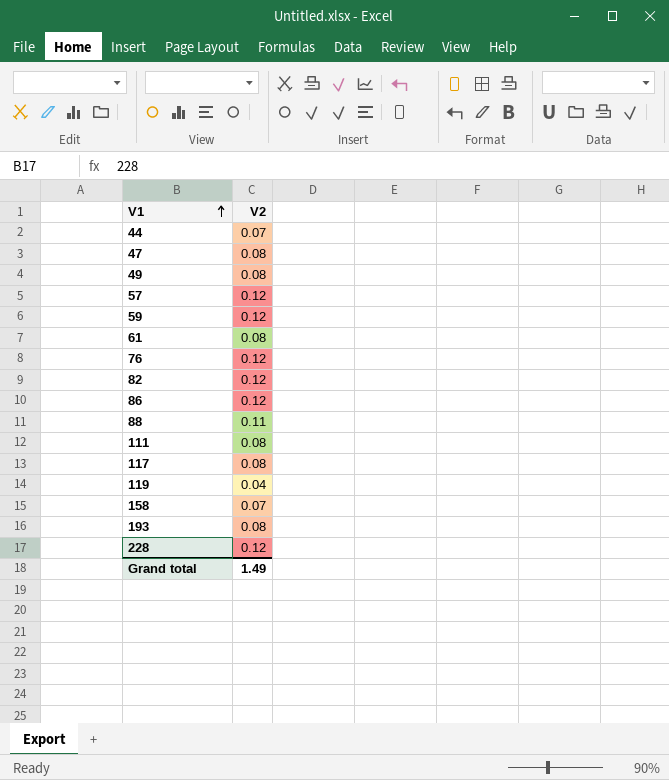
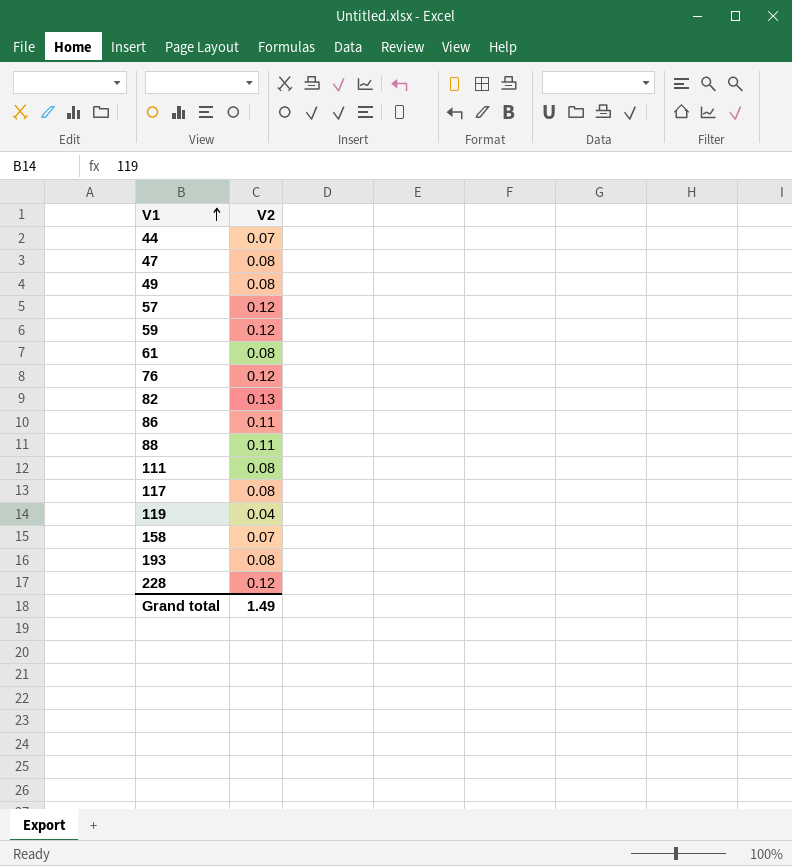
82 | V2: 0.12 -> 0.13
86 | V2: 0.12 -> 0.11

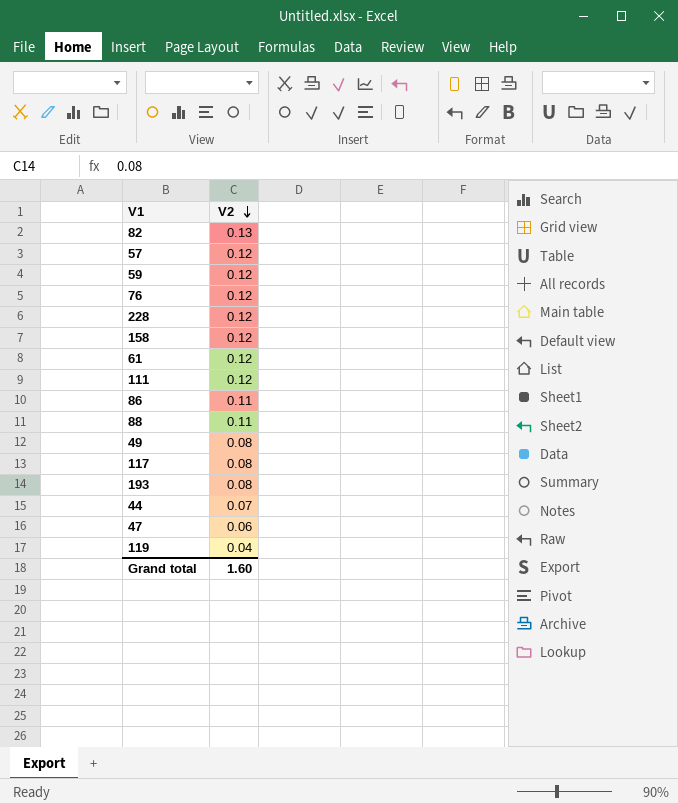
row order: V1 ascending -> V2 descending
158 | V2: 0.07 -> 0.12
61 | V2: 0.08 -> 0.12
111 | V2: 0.08 -> 0.12
47 | V2: 0.08 -> 0.06
Grand total | V2: 1.49 -> 1.60

